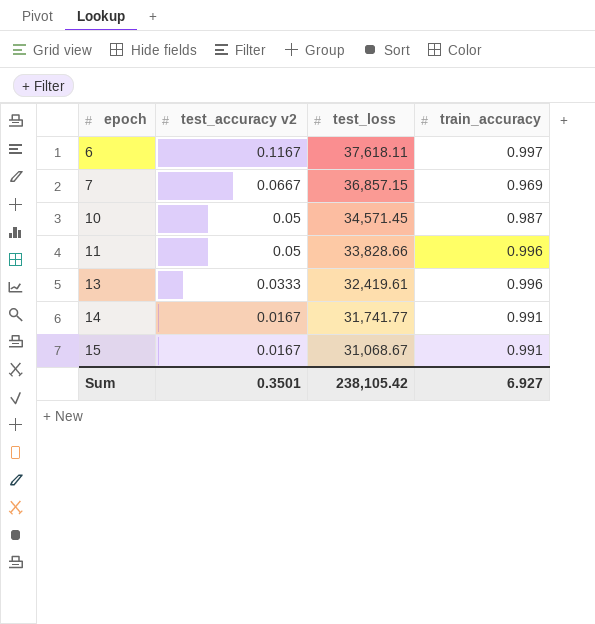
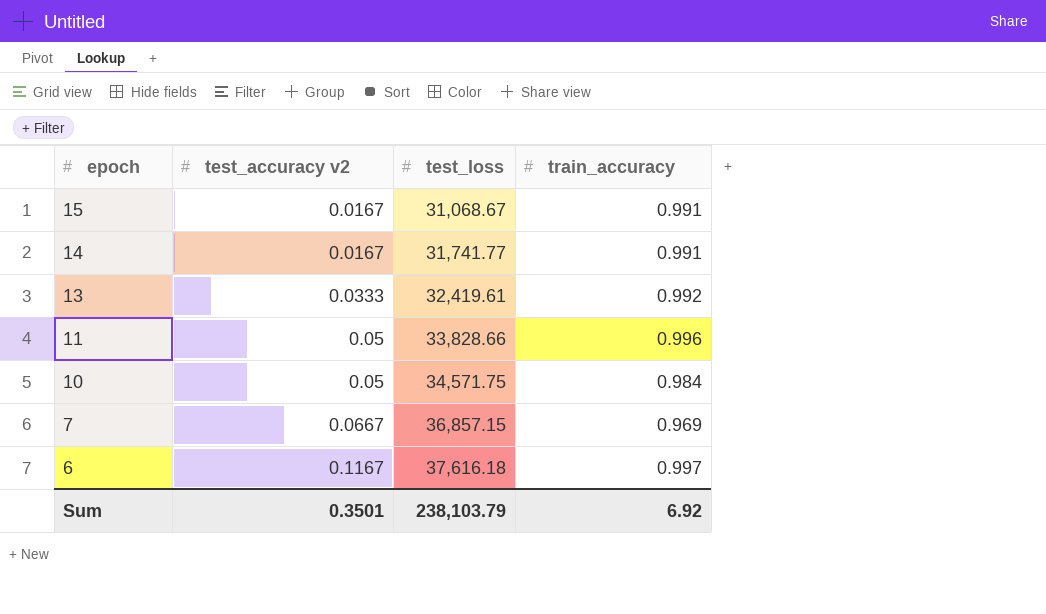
row order: epoch ascending -> epoch descending
13 | train_accuracy: 0.996 -> 0.992
10 | test_loss: 34,571.45 -> 34,571.75
10 | train_accuracy: 0.987 -> 0.984
6 | test_loss: 37,618.11 -> 37,616.18
Sum | test_loss: 238,105.42 -> 238,103.79
Sum | train_accuracy: 6.927 -> 6.92

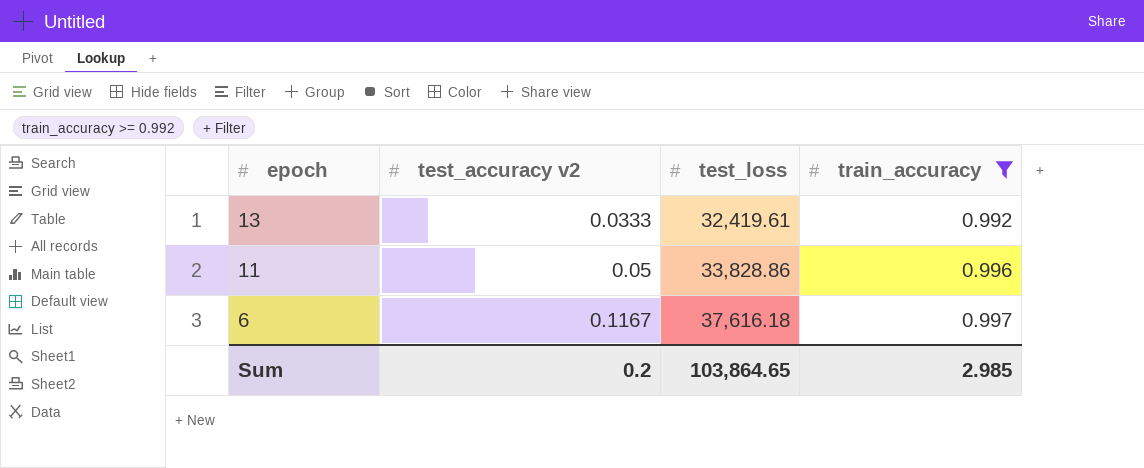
filter: none -> train_accuracy >= 0.992
11 | test_loss: 33,828.66 -> 33,828.86
Sum | test_accuracy v2: 0.3501 -> 0.2
Sum | test_loss: 238,103.79 -> 103,864.65
Sum | train_accuracy: 6.92 -> 2.985

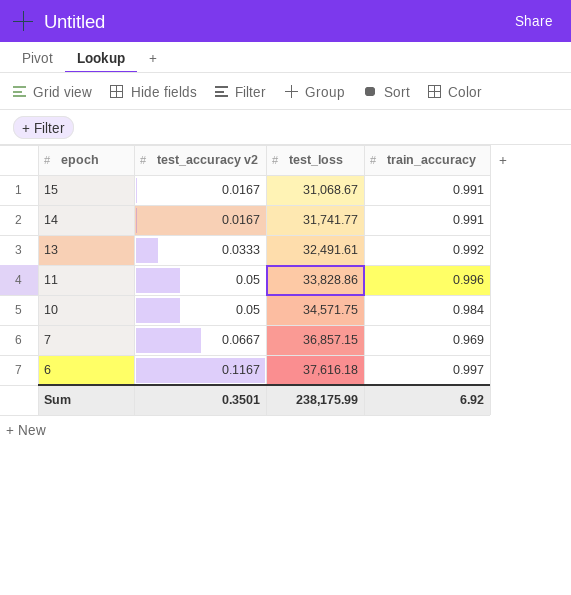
filter: train_accuracy >= 0.992 -> none
13 | test_loss: 32,419.61 -> 32,491.61
Sum | test_accuracy v2: 0.2 -> 0.3501
Sum | test_loss: 103,864.65 -> 238,175.99
Sum | train_accuracy: 2.985 -> 6.92

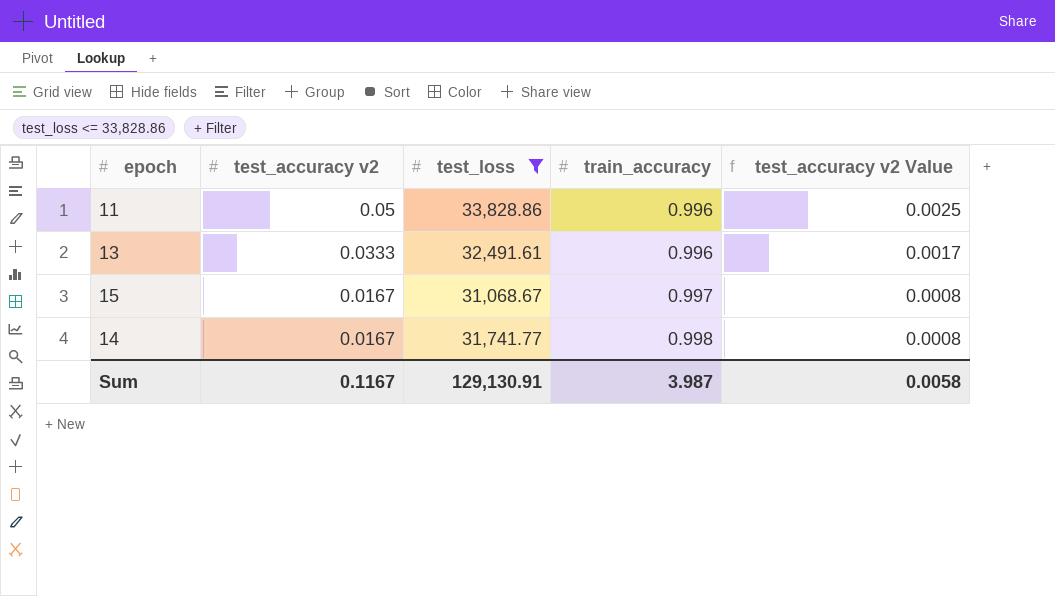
filter: none -> test_loss <= 33,828.86
row order: epoch descending -> test_accuracy v2 descending
column test_accuracy v2 Value | formula: none -> [test_accuracy v2] * 0.05
13 | train_accuracy: 0.992 -> 0.996
15 | train_accuracy: 0.991 -> 0.997
14 | train_accuracy: 0.991 -> 0.998
Sum | test_accuracy v2: 0.3501 -> 0.1167
Sum | test_loss: 238,175.99 -> 129,130.91
Sum | train_accuracy: 6.92 -> 3.987

